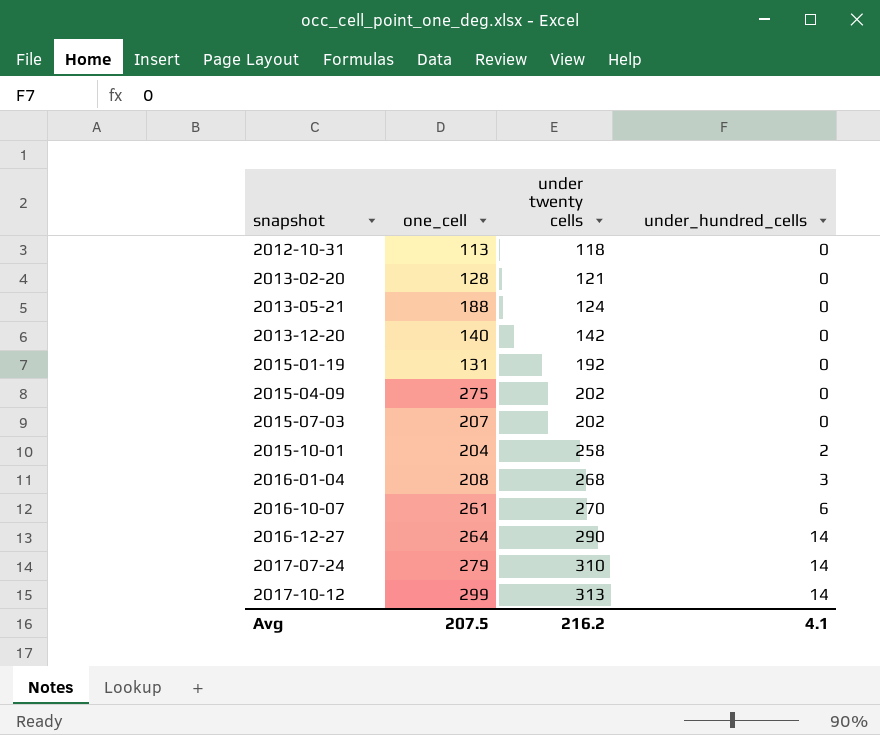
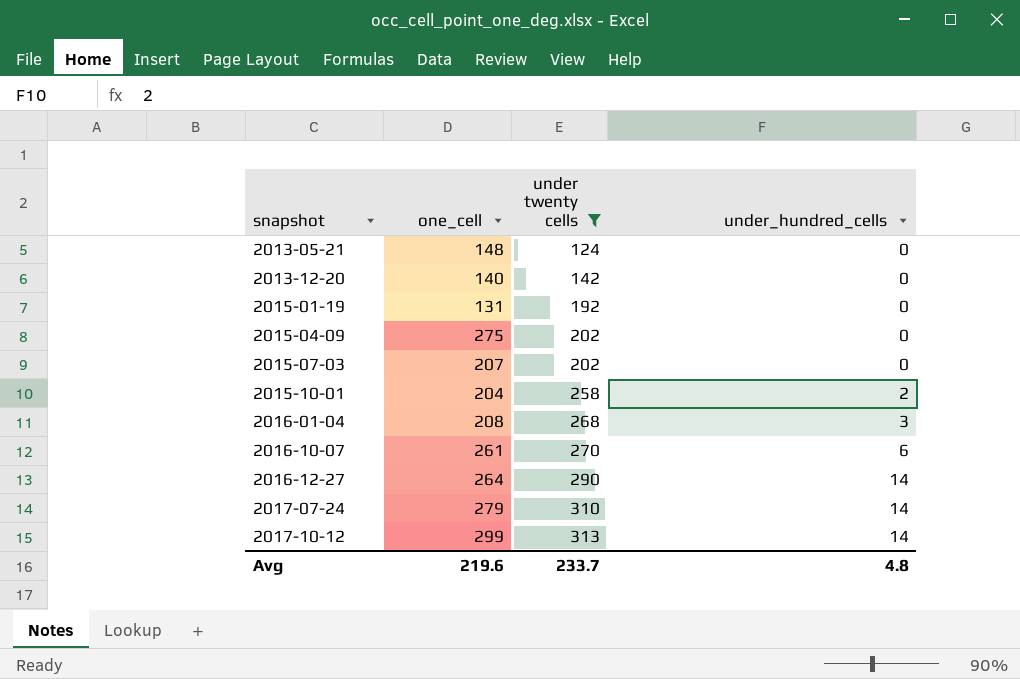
filter: none -> under twenty cells >= 124
2013-05-21 | one_cell: 188 -> 148
Avg | one_cell: 207.5 -> 219.6
Avg | under twenty cells: 216.2 -> 233.7
Avg | under_hundred_cells: 4.1 -> 4.8

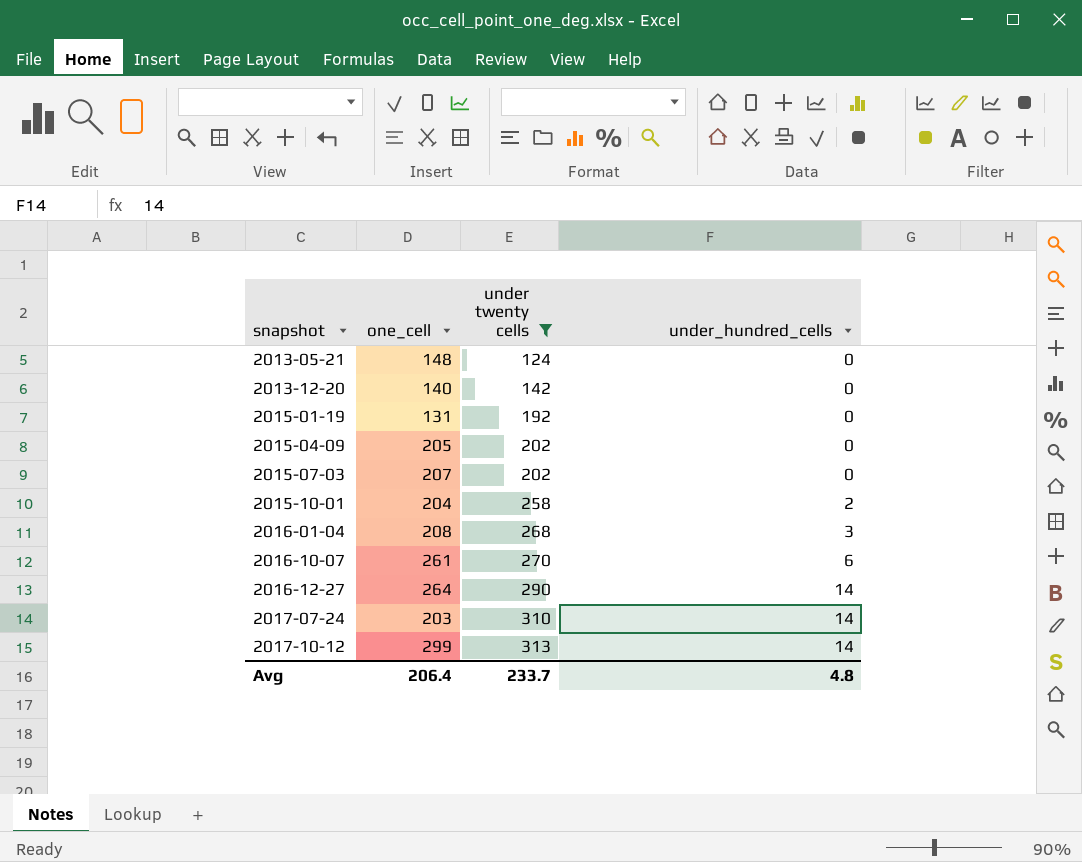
2015-04-09 | one_cell: 275 -> 205
2017-07-24 | one_cell: 279 -> 203
Avg | one_cell: 219.6 -> 206.4

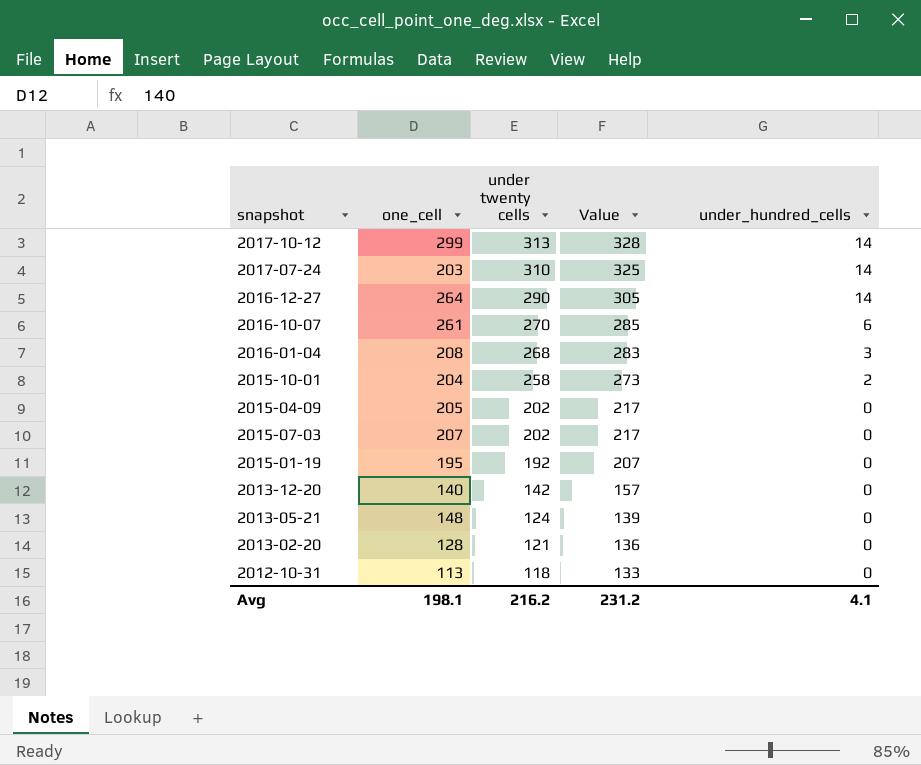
filter: under twenty cells >= 124 -> none
row order: snapshot ascending -> under twenty cells descending
column Value | formula: none -> [under twenty cells] + 15
2015-01-19 | one_cell: 131 -> 195
Avg | one_cell: 206.4 -> 198.1
Avg | under twenty cells: 233.7 -> 216.2
Avg | under_hundred_cells: 4.8 -> 4.1

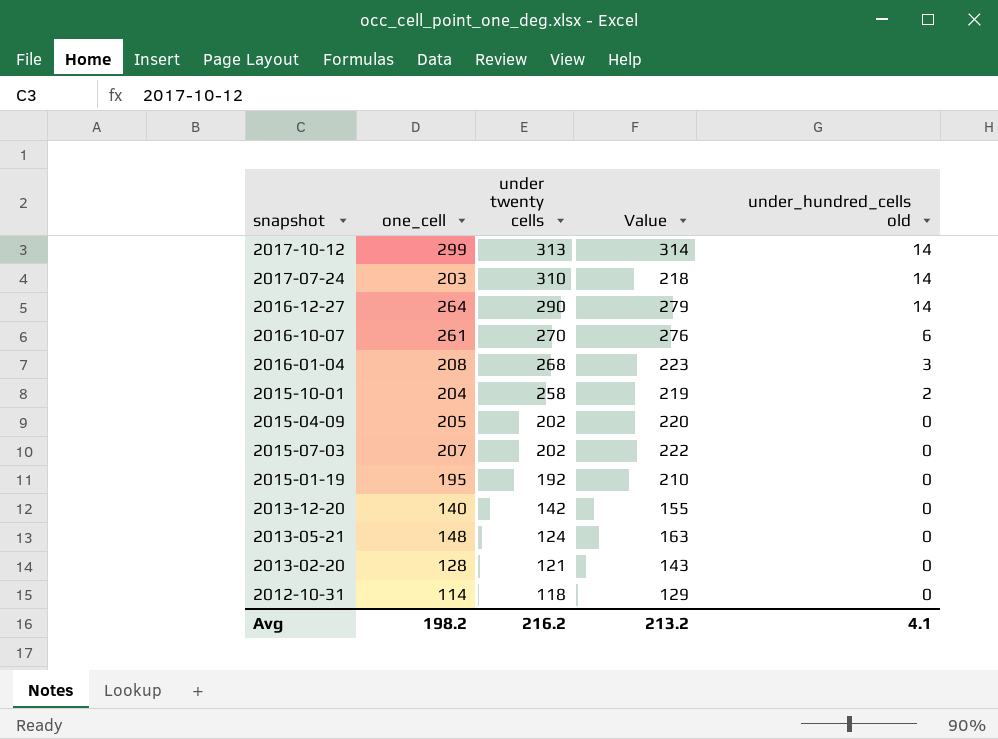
column Value | formula: [under twenty cells] + 15 -> [one_cell] + 15
column name: under_hundred_cells -> under_hundred_cells old
2012-10-31 | one_cell: 113 -> 114
Avg | one_cell: 198.1 -> 198.2
Avg | Value: 231.2 -> 213.2

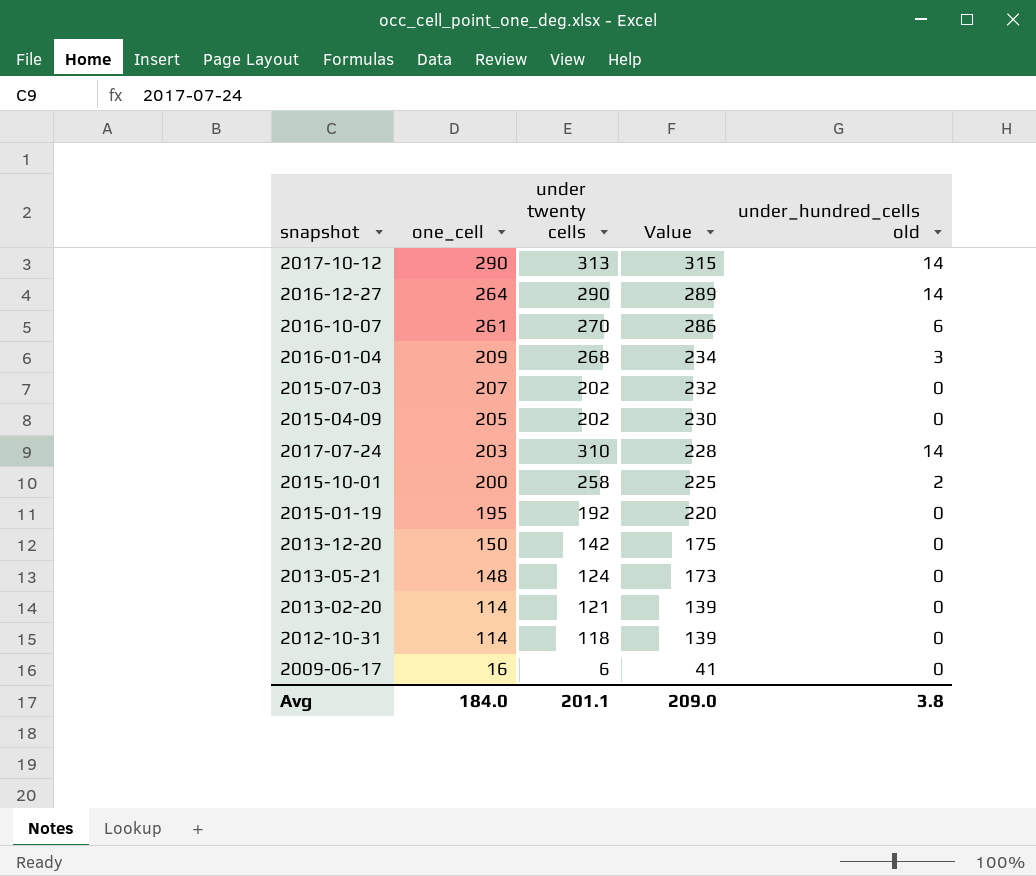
row order: under twenty cells descending -> one_cell descending
column Value | formula: [one_cell] + 15 -> [one_cell] + 25
2017-10-12 | one_cell: 299 -> 290
2016-01-04 | one_cell: 208 -> 209
2015-10-01 | one_cell: 204 -> 200
2013-12-20 | one_cell: 140 -> 150
2013-02-20 | one_cell: 128 -> 114
row 2009-06-17: none -> 16 | 6 | 41 | 0
Avg | one_cell: 198.2 -> 184.0
Avg | under twenty cells: 216.2 -> 201.1
Avg | Value: 213.2 -> 209.0
Avg | under_hundred_cells old: 4.1 -> 3.8

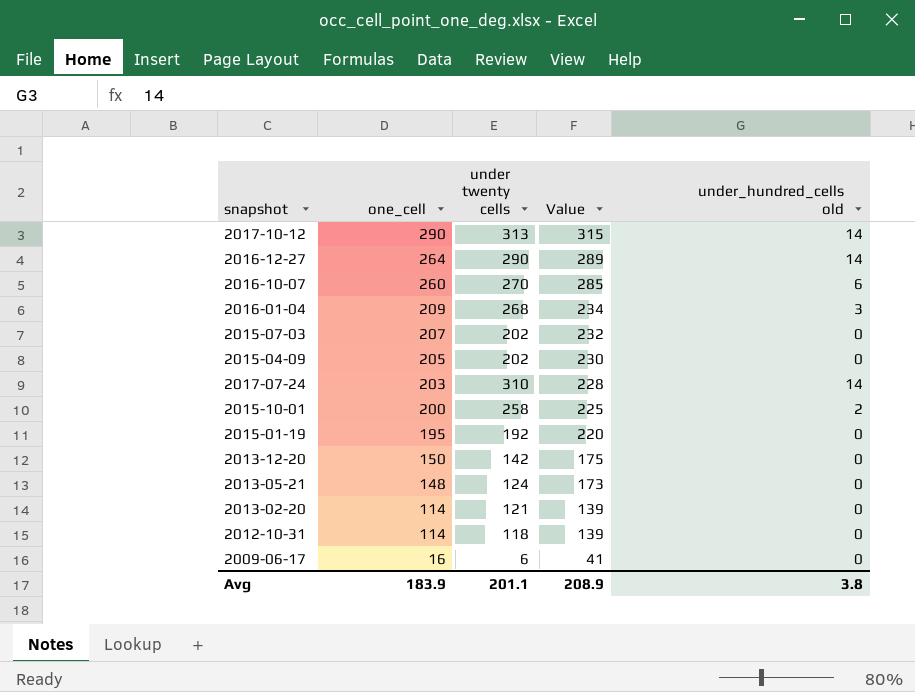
2016-10-07 | one_cell: 261 -> 260
2016-10-07 | Value: 286 -> 285
Avg | one_cell: 184.0 -> 183.9
Avg | Value: 209.0 -> 208.9

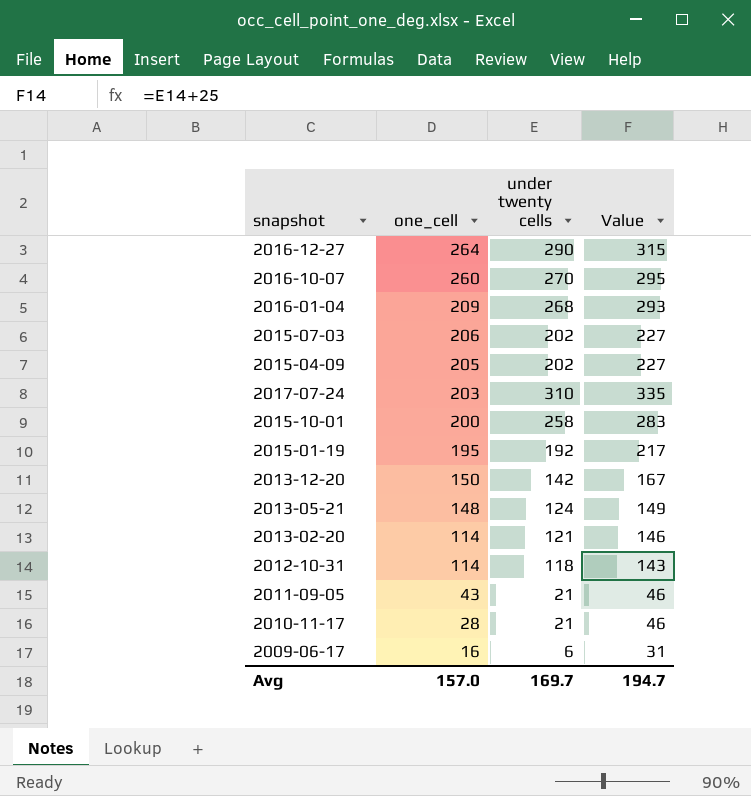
column under_hundred_cells old | position: 5 -> none
column Value | formula: [one_cell] + 25 -> [under twenty cells] + 25
row 2017-10-12: 290 | 313 | 315 | 14 -> none
2015-07-03 | one_cell: 207 -> 206
row 2011-09-05: none -> 43 | 21 | 46
row 2010-11-17: none -> 28 | 21 | 46
Avg | one_cell: 183.9 -> 157.0
Avg | under twenty cells: 201.1 -> 169.7
Avg | Value: 208.9 -> 194.7

